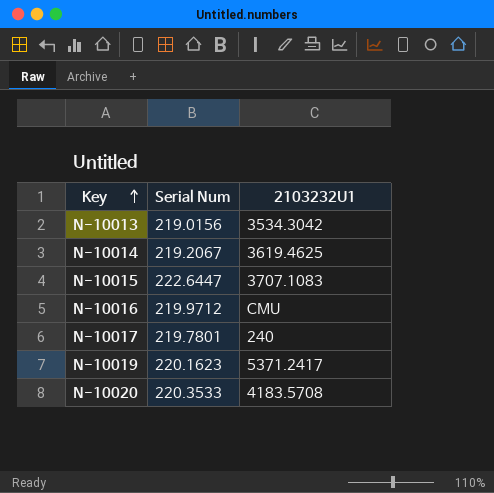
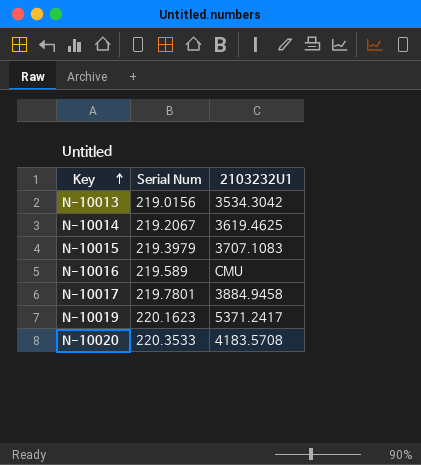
N-10015 | Serial Num: 222.6447 -> 219.3979
N-10016 | Serial Num: 219.9712 -> 219.589
N-10017 | 2103232U1: 240 -> 3884.9458

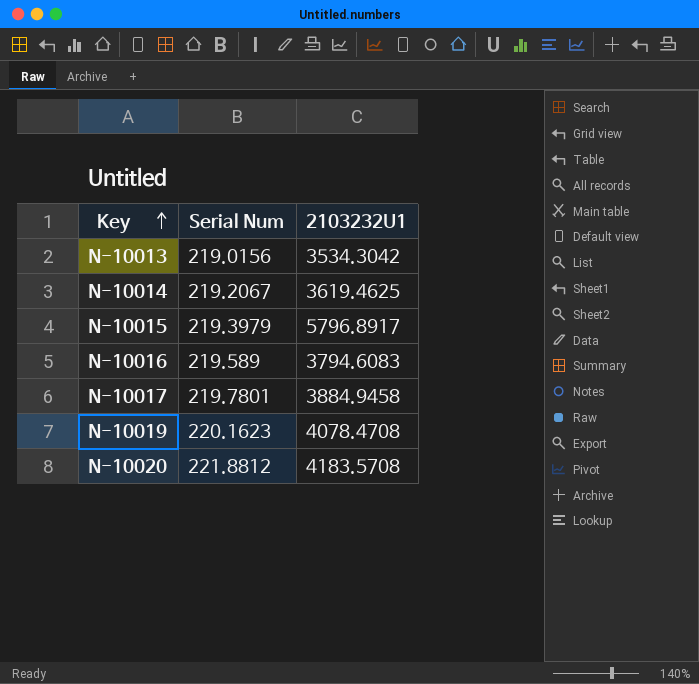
N-10015 | 2103232U1: 3707.1083 -> 5796.8917
N-10016 | 2103232U1: CMU -> 3794.6083
N-10019 | 2103232U1: 5371.2417 -> 4078.4708
N-10020 | Serial Num: 220.3533 -> 221.8812

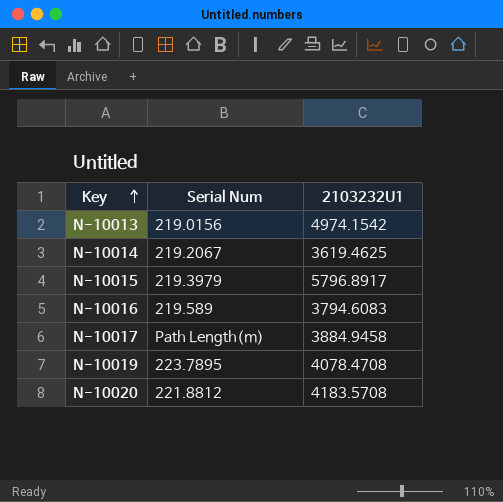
N-10013 | 2103232U1: 3534.3042 -> 4974.1542
N-10017 | Serial Num: 219.7801 -> Path Length(m)
N-10019 | Serial Num: 220.1623 -> 223.7895

